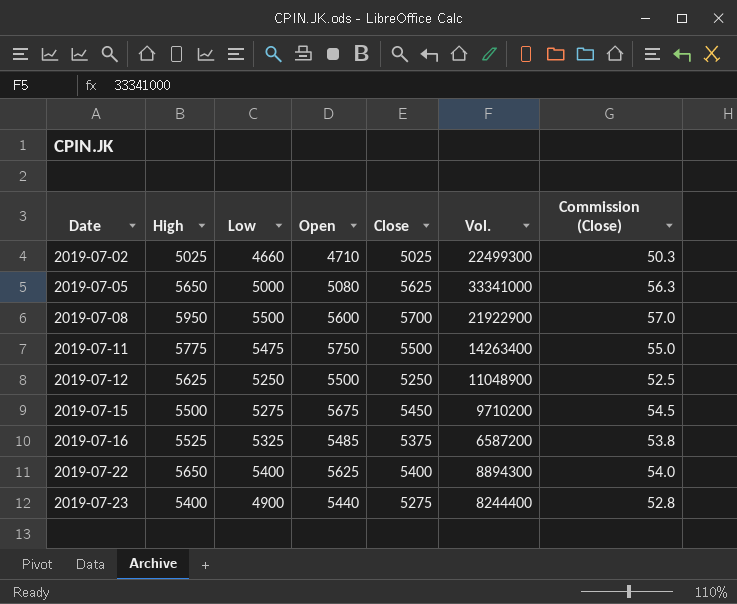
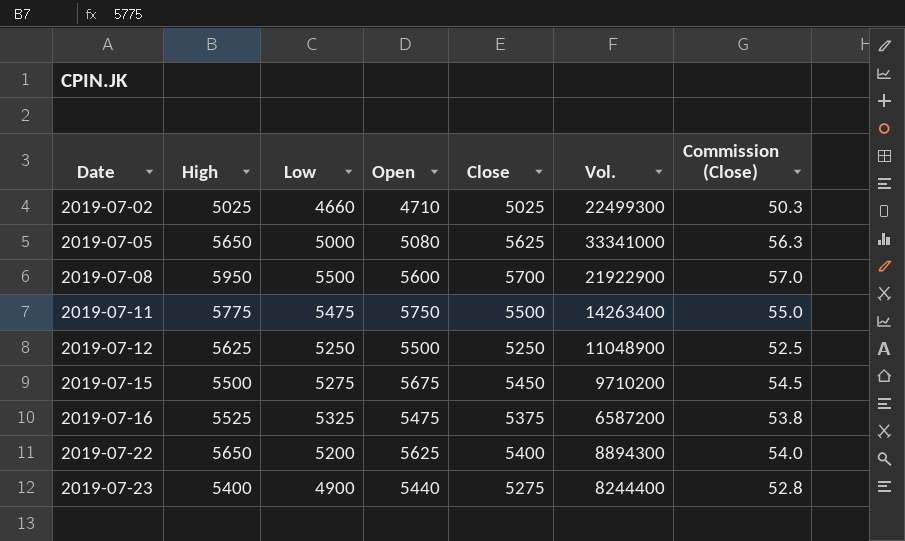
2019-07-16 | Open: 5485 -> 5475
2019-07-22 | Low: 5400 -> 5200

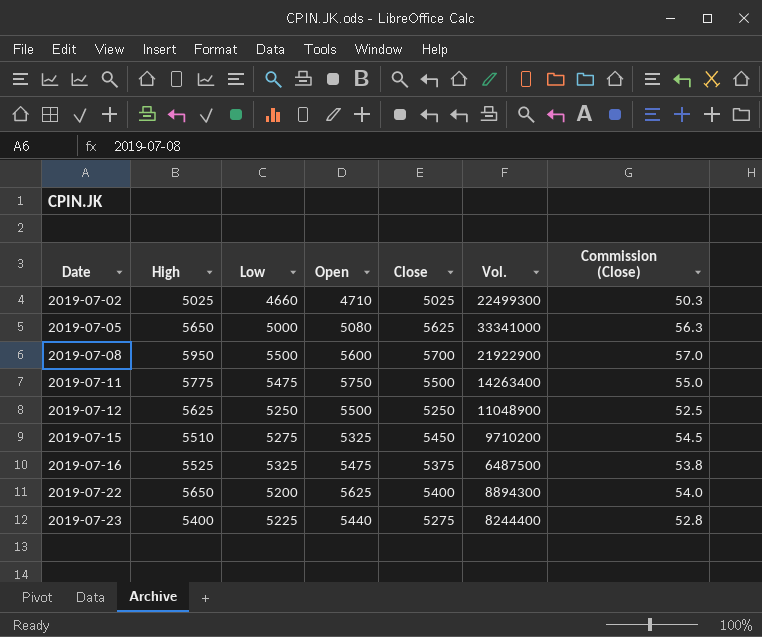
2019-07-15 | High: 5500 -> 5510
2019-07-15 | Open: 5675 -> 5325
2019-07-16 | Vol.: 6587200 -> 6487500
2019-07-23 | Low: 4900 -> 5225

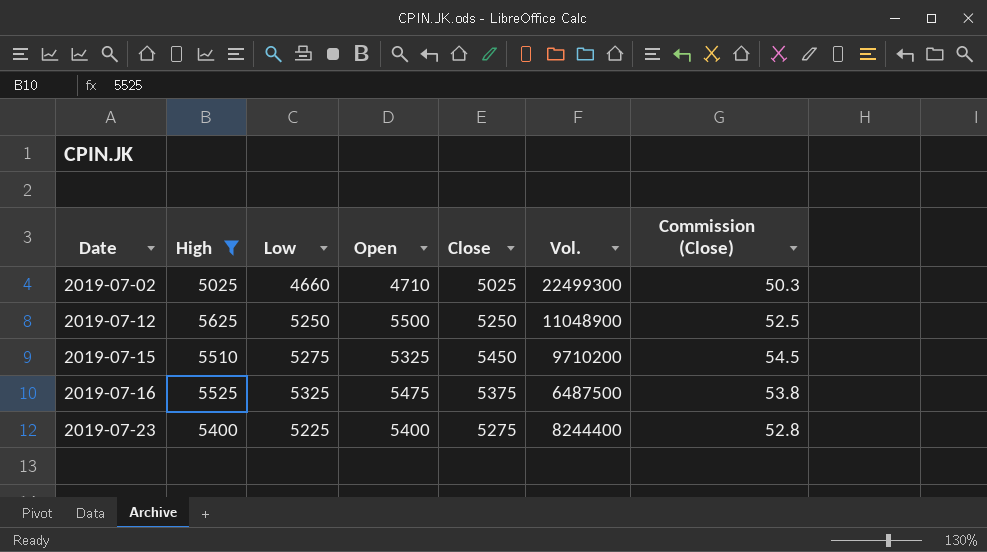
filter: none -> High <= 5625
2019-07-23 | Open: 5440 -> 5400

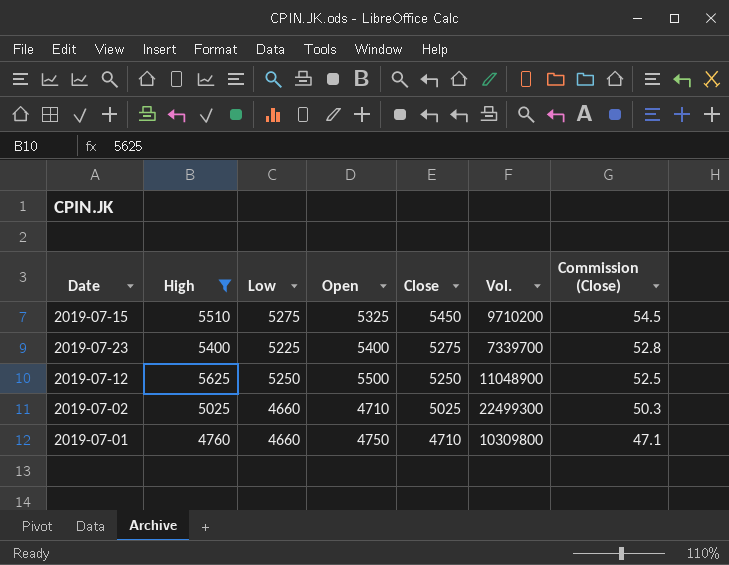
row order: Date ascending -> Close descending
row 2019-07-16: 5525 | 5325 | 5475 | 5375 | 6487500 | 53.8 -> none
2019-07-23 | Vol.: 8244400 -> 7339700
row 2019-07-01: none -> 4760 | 4660 | 4750 | 4710 | 10309800 | 47.1

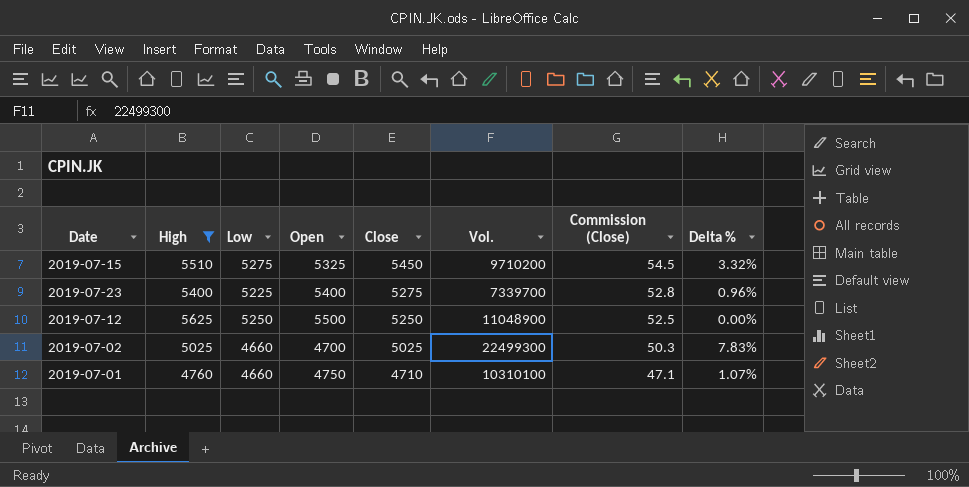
column Delta % | formula: none -> ([Close] - [Low]) / [Low]
2019-07-02 | Open: 4710 -> 4700
2019-07-01 | Vol.: 10309800 -> 10310100

